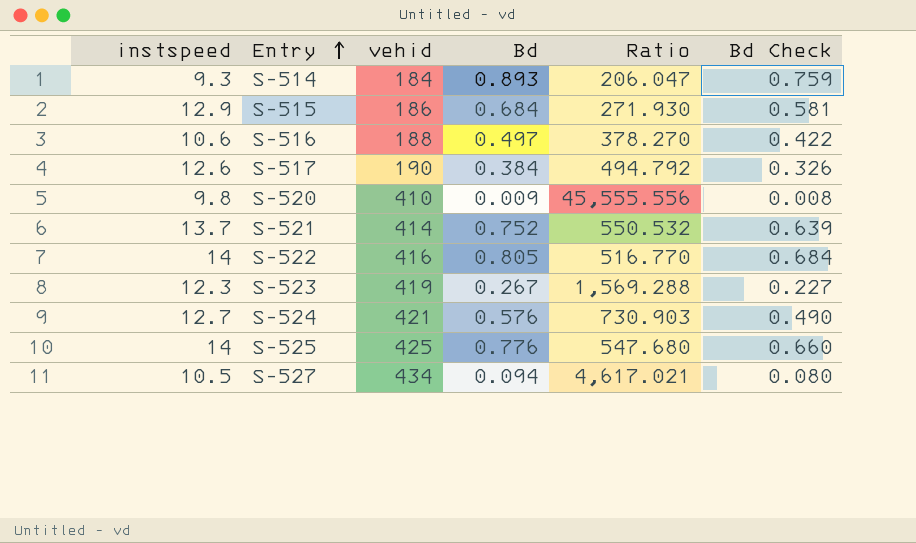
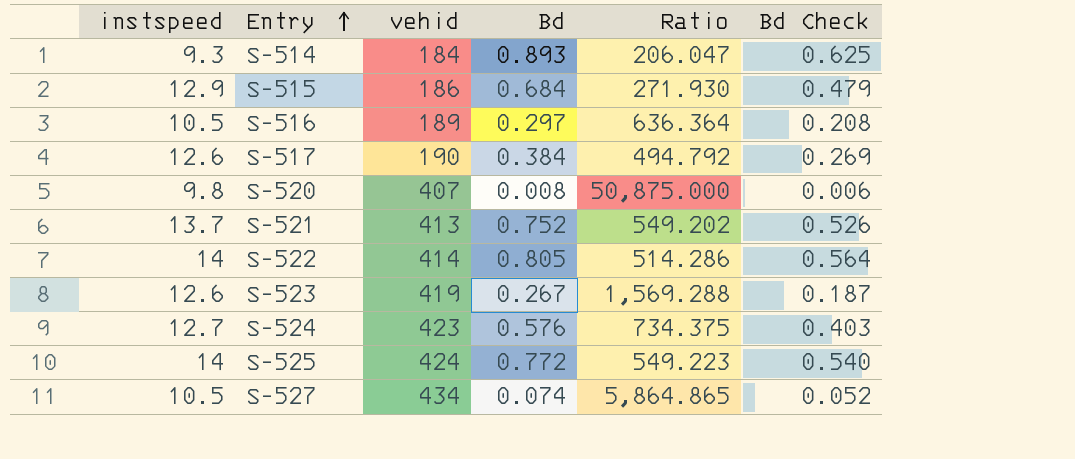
column Bd Check | formula: [Bd] * 0.85 -> [Bd] * 0.7
S-516 | instspeed: 10.6 -> 10.5
S-516 | vehid: 188 -> 189
S-516 | Bd: 0.497 -> 0.297
S-516 | Ratio: 378.270 -> 636.364
S-520 | vehid: 410 -> 407
S-520 | Bd: 0.009 -> 0.008
S-520 | Ratio: 45,555.556 -> 50,875.000
S-521 | vehid: 414 -> 413
S-521 | Ratio: 550.532 -> 549.202
S-522 | vehid: 416 -> 414
S-522 | Ratio: 516.770 -> 514.286
S-523 | instspeed: 12.3 -> 12.6
S-524 | vehid: 421 -> 423
S-524 | Ratio: 730.903 -> 734.375
S-525 | vehid: 425 -> 424
S-525 | Bd: 0.776 -> 0.772
S-525 | Ratio: 547.680 -> 549.223
S-527 | Bd: 0.094 -> 0.074
S-527 | Ratio: 4,617.021 -> 5,864.865

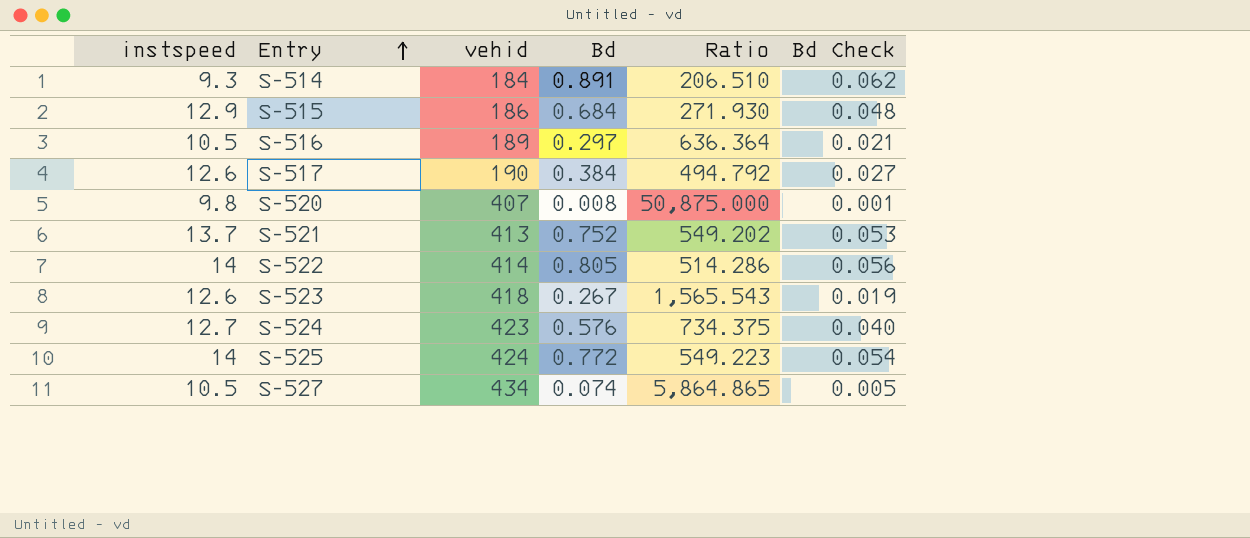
column Bd Check | formula: [Bd] * 0.7 -> [Bd] * 0.07
S-514 | Bd: 0.893 -> 0.891
S-514 | Ratio: 206.047 -> 206.510
S-523 | vehid: 419 -> 418
S-523 | Ratio: 1,569.288 -> 1,565.543

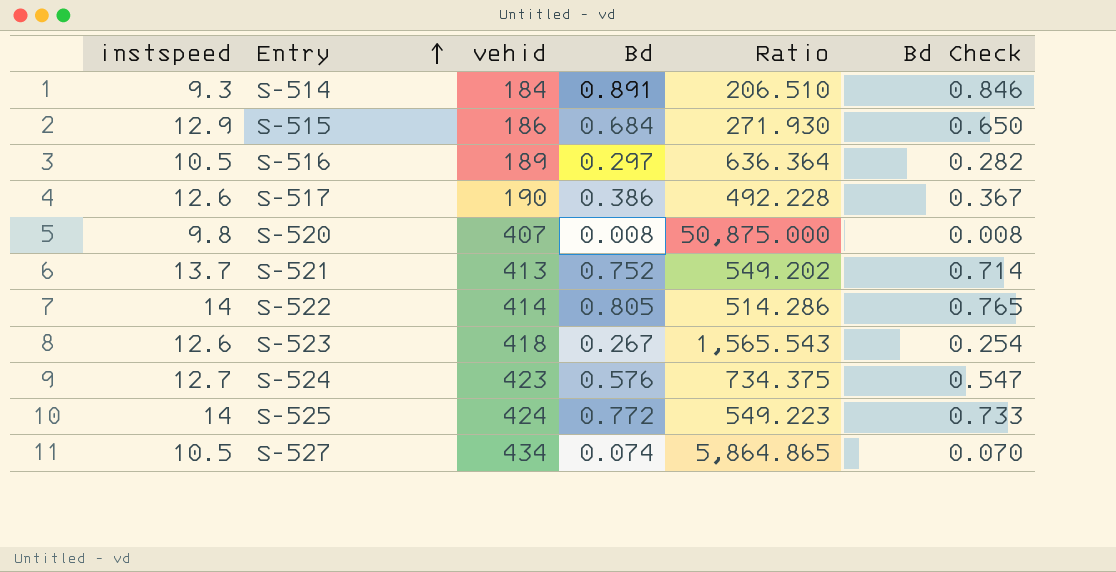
column Bd Check | formula: [Bd] * 0.07 -> [Bd] * 0.95
S-517 | Bd: 0.384 -> 0.386
S-517 | Ratio: 494.792 -> 492.228

